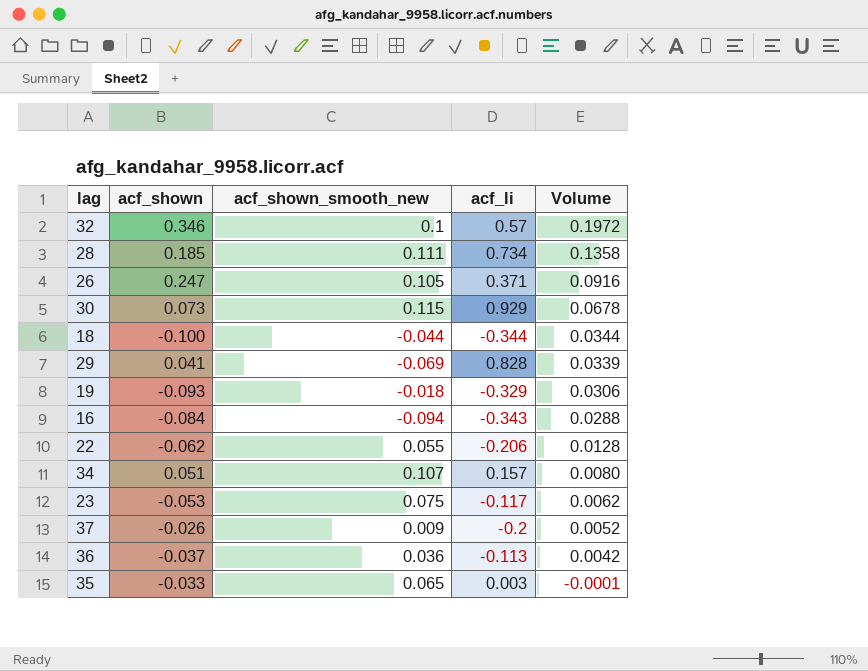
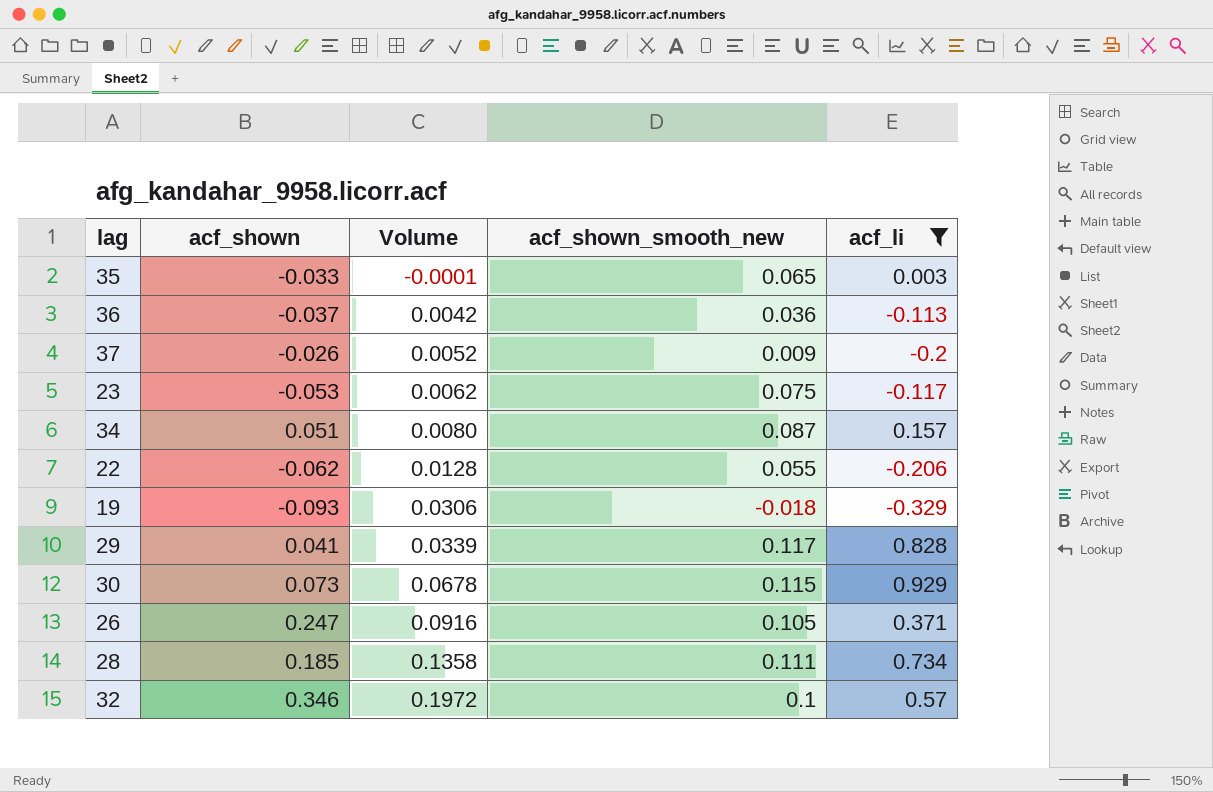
filter: none -> acf_li >= -0.329
row order: Volume descending -> Volume ascending
column Volume | position: 5 -> 3
34 | acf_shown_smooth_new: 0.107 -> 0.087
29 | acf_shown_smooth_new: -0.069 -> 0.117

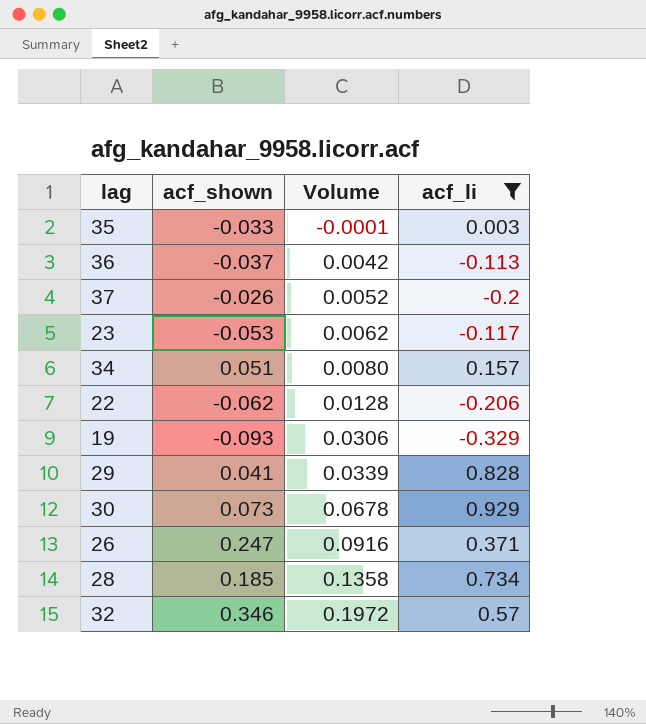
column acf_shown_smooth_new | position: 4 -> none

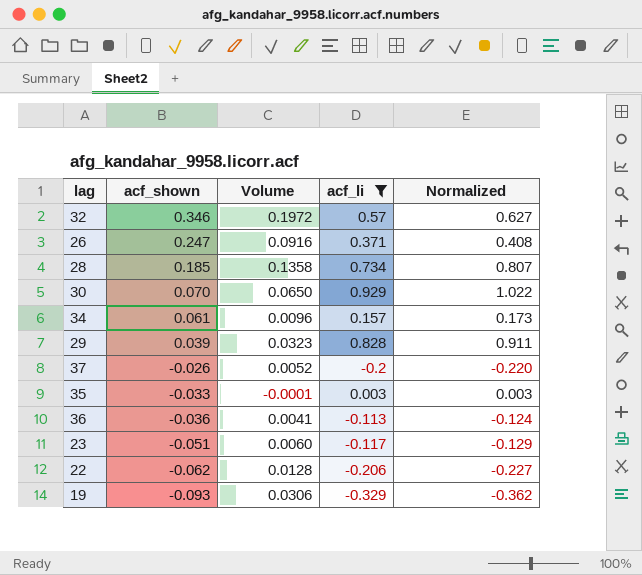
row order: Volume ascending -> acf_shown descending
column Normalized | formula: none -> [acf_li] * 1.1
30 | acf_shown: 0.073 -> 0.070
30 | Volume: 0.0678 -> 0.0650
34 | acf_shown: 0.051 -> 0.061
34 | Volume: 0.0080 -> 0.0096
29 | acf_shown: 0.041 -> 0.039
29 | Volume: 0.0339 -> 0.0323
36 | acf_shown: -0.037 -> -0.036
36 | Volume: 0.0042 -> 0.0041
23 | acf_shown: -0.053 -> -0.051
23 | Volume: 0.0062 -> 0.0060

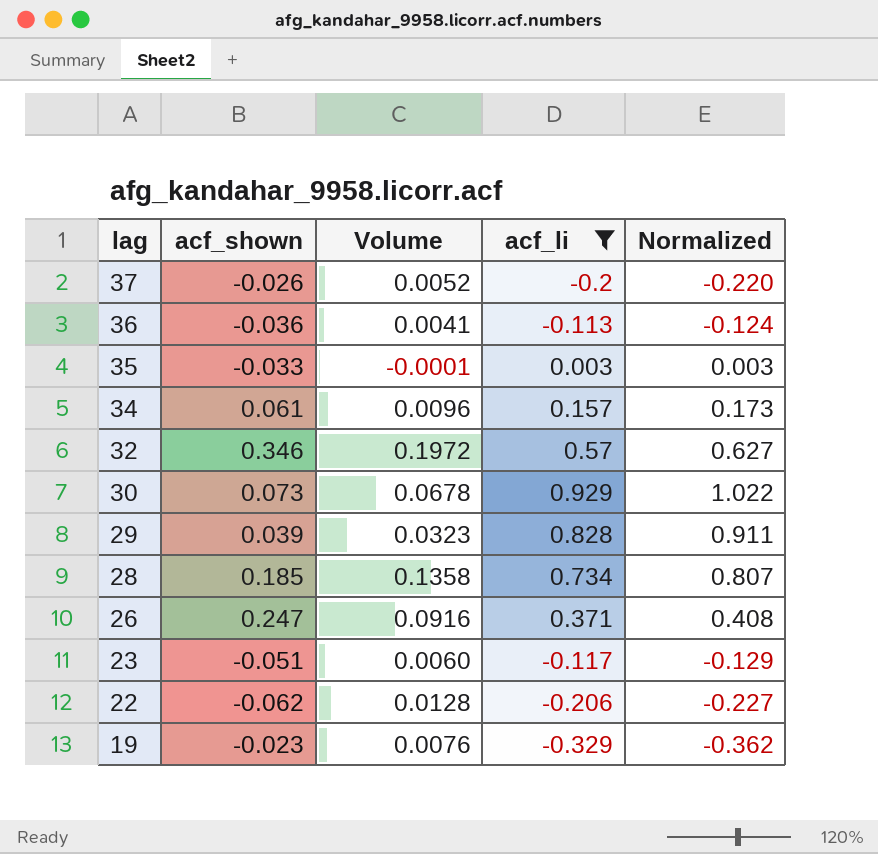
row order: acf_shown descending -> lag descending
30 | acf_shown: 0.070 -> 0.073
30 | Volume: 0.0650 -> 0.0678
19 | acf_shown: -0.093 -> -0.023
19 | Volume: 0.0306 -> 0.0076

